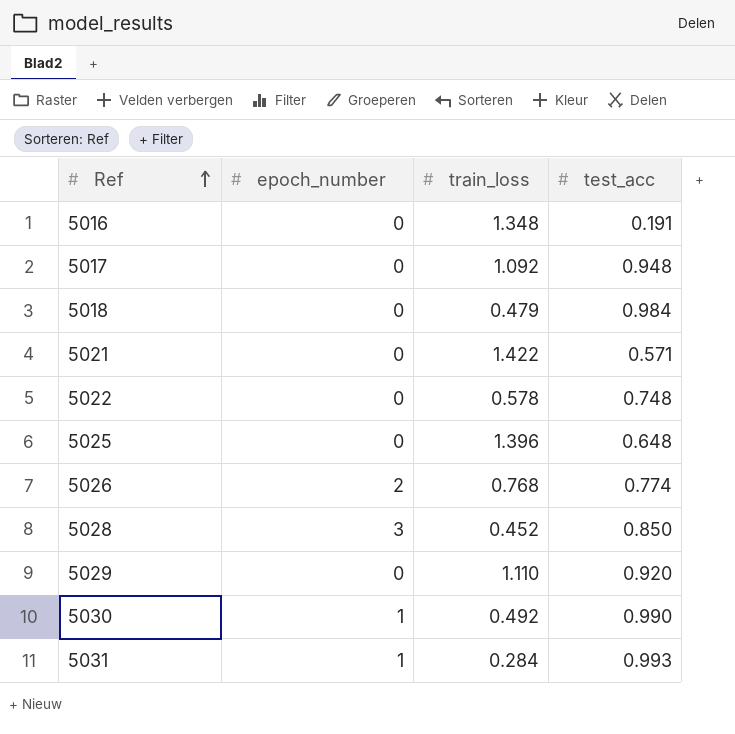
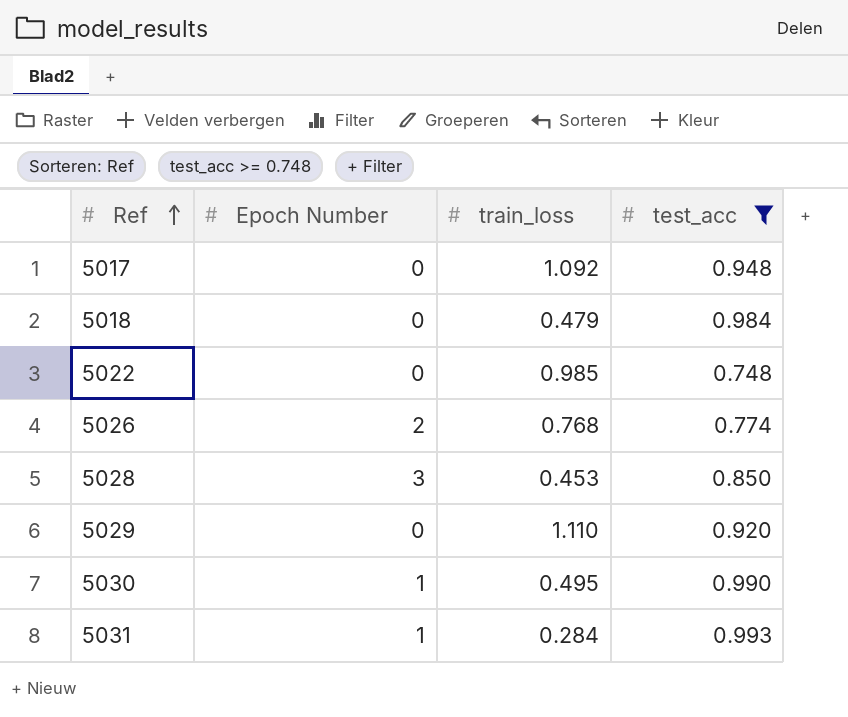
filter: none -> test_acc >= 0.748
column name: epoch_number -> Epoch Number
5022 | train_loss: 0.578 -> 0.985
5028 | train_loss: 0.452 -> 0.453
5030 | train_loss: 0.492 -> 0.495

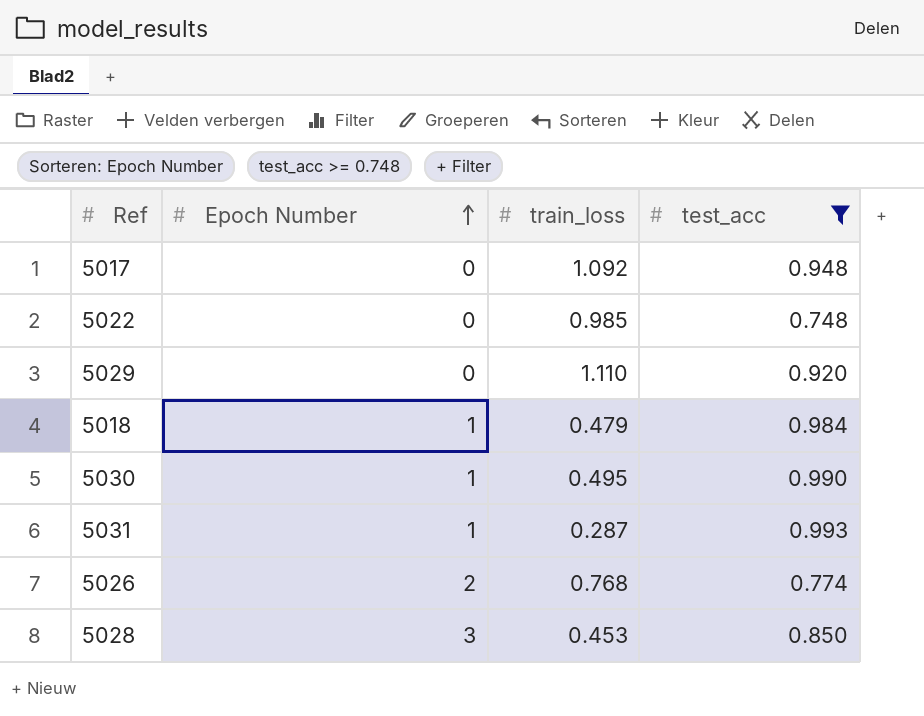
row order: Ref ascending -> Epoch Number ascending
5018 | Epoch Number: 0 -> 1
5031 | train_loss: 0.284 -> 0.287

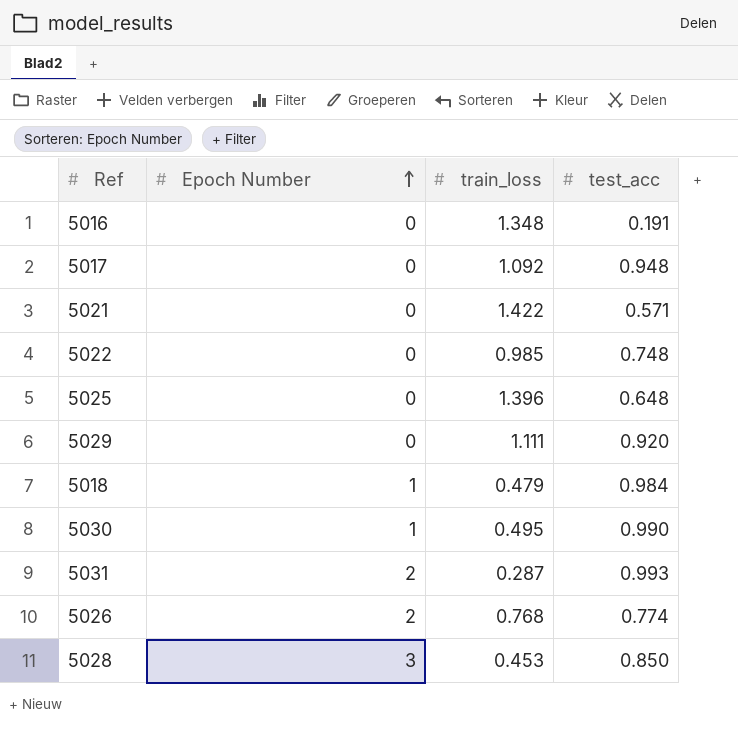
filter: test_acc >= 0.748 -> none
5029 | train_loss: 1.110 -> 1.111
5031 | Epoch Number: 1 -> 2

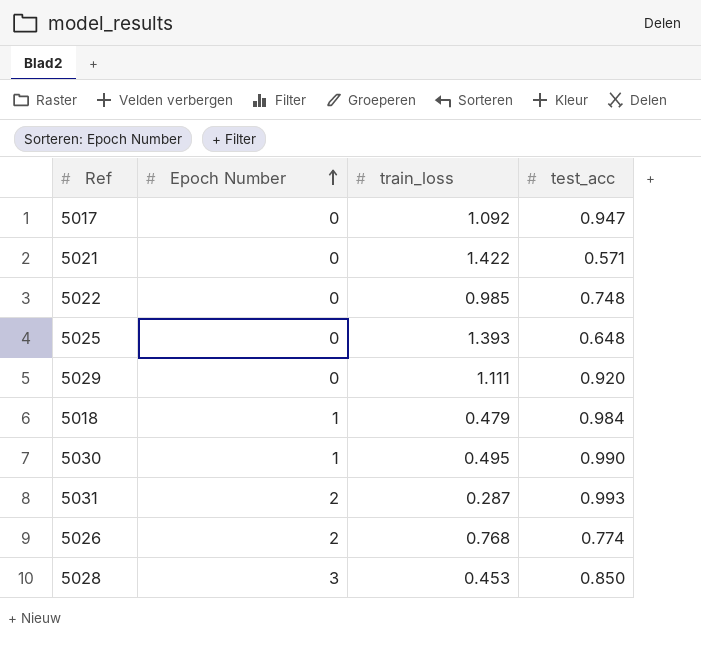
row 5016: 0 | 1.348 | 0.191 -> none
5017 | test_acc: 0.948 -> 0.947
5025 | train_loss: 1.396 -> 1.393

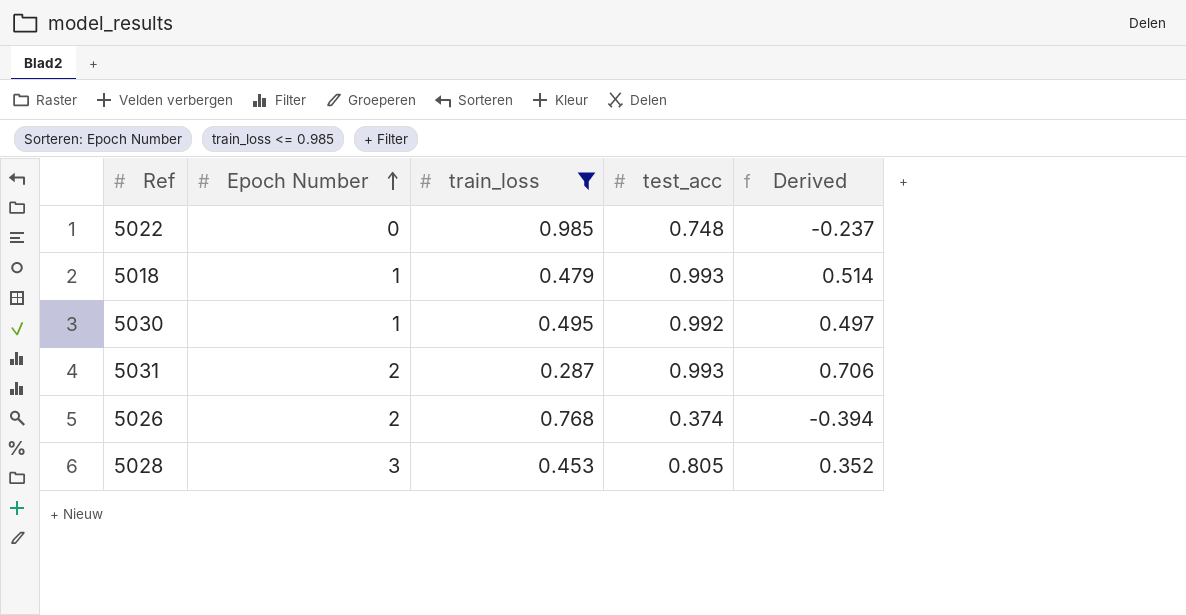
filter: none -> train_loss <= 0.985
column Derived | formula: none -> [test_acc] - [train_loss]
5018 | test_acc: 0.984 -> 0.993
5030 | test_acc: 0.990 -> 0.992
5026 | test_acc: 0.774 -> 0.374
5028 | test_acc: 0.850 -> 0.805

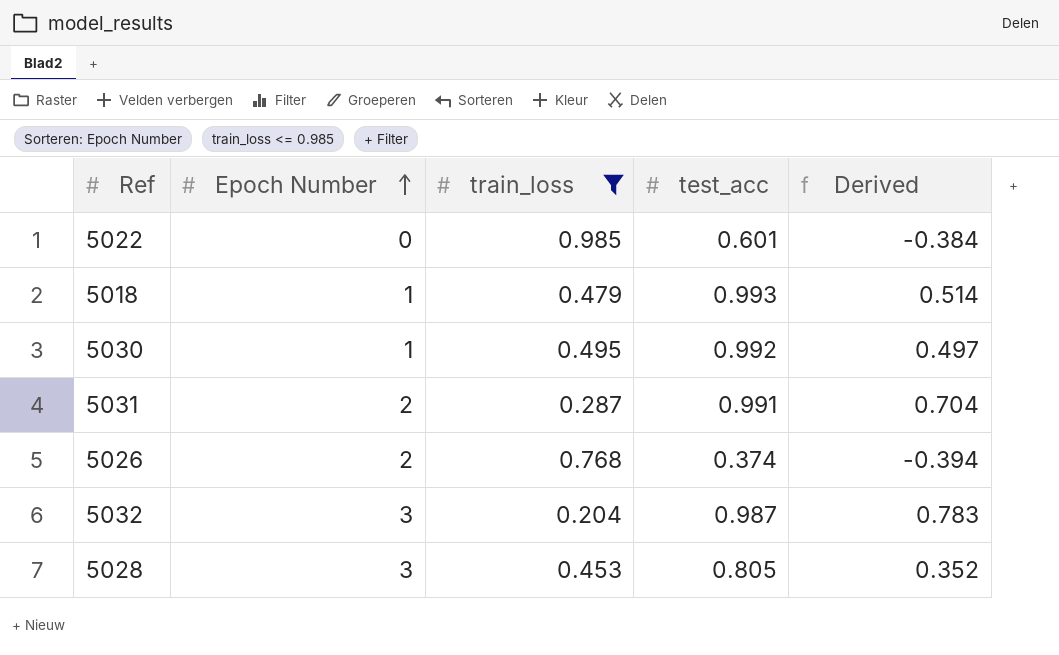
5022 | test_acc: 0.748 -> 0.601
5022 | Derived: -0.237 -> -0.384
5031 | test_acc: 0.993 -> 0.991
5031 | Derived: 0.706 -> 0.704
row 5032: none -> 3 | 0.204 | 0.987 | 0.783

